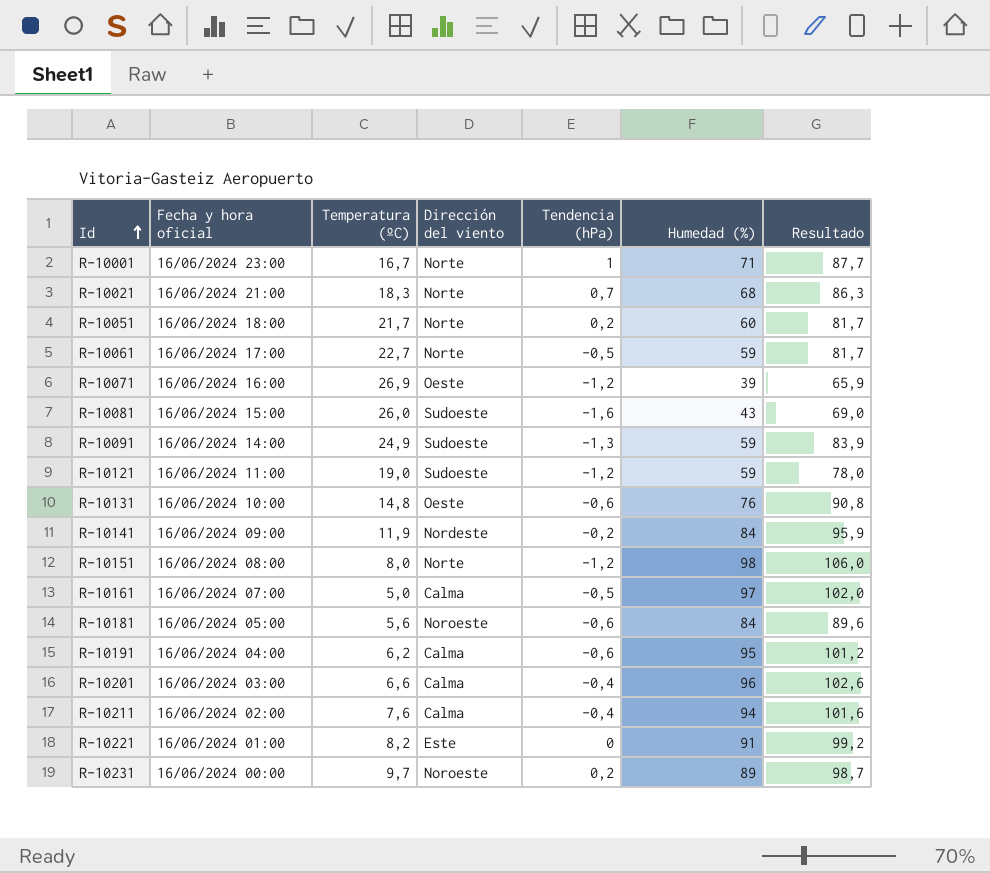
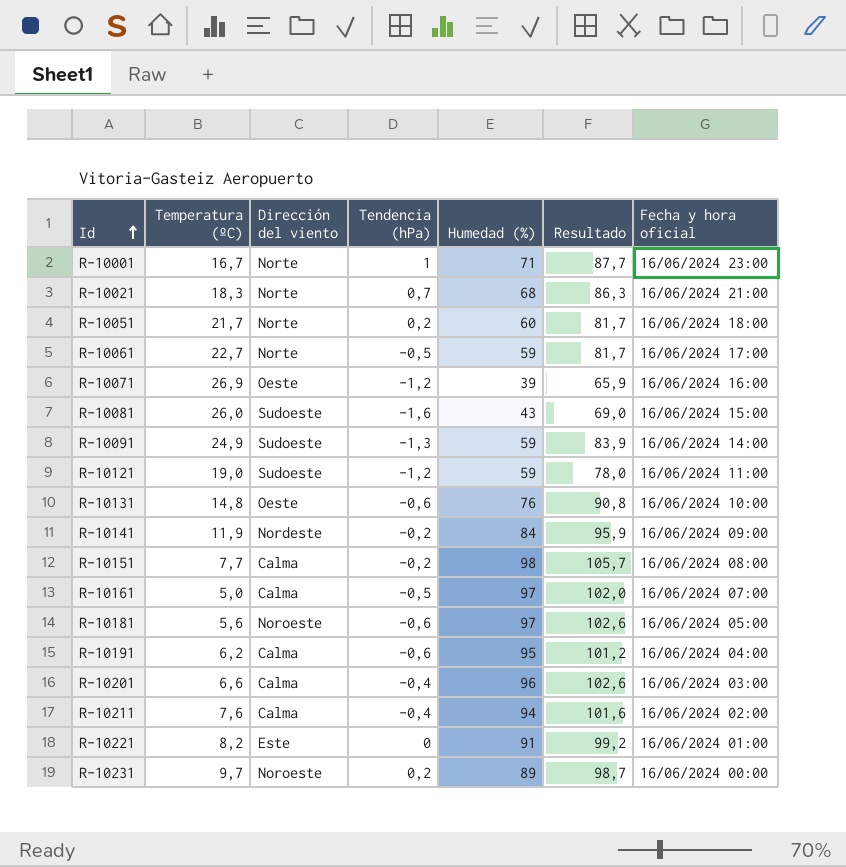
column Fecha y hora oficial | position: 2 -> 7
R-10151 | Temperatura (ºC): 8,0 -> 7,7
R-10151 | Dirección del viento: Norte -> Calma
R-10151 | Tendencia (hPa): -1,2 -> -0,2
R-10151 | Resultado: 106,0 -> 105,7
R-10181 | Humedad (%): 84 -> 97
R-10181 | Resultado: 89,6 -> 102,6

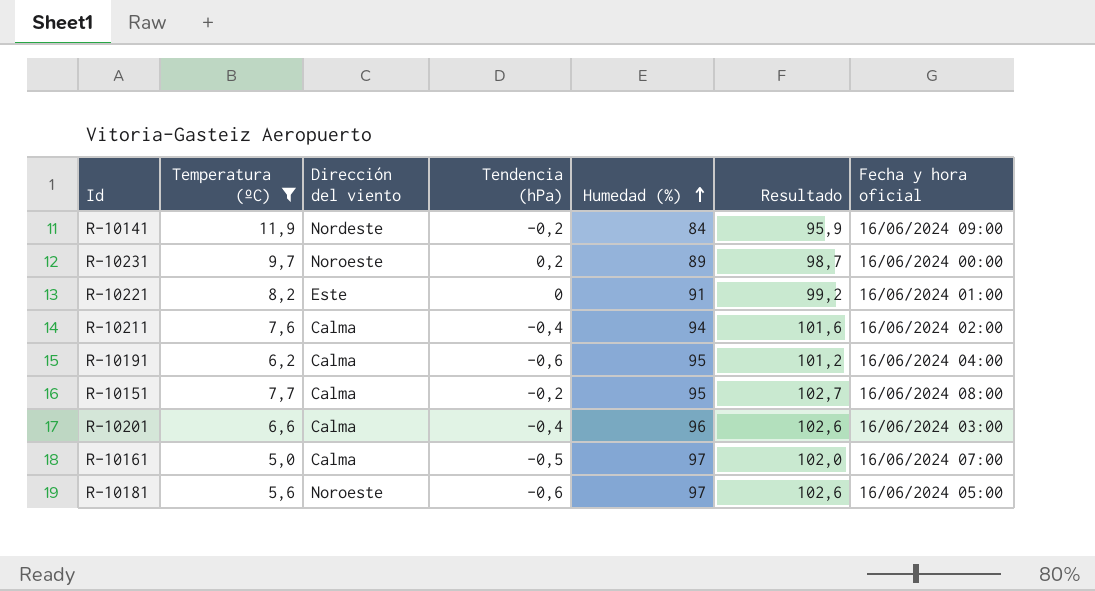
filter: none -> Temperatura (ºC) <= 11,9
row order: Id ascending -> Humedad (%) ascending
R-10151 | Humedad (%): 98 -> 95
R-10151 | Resultado: 105,7 -> 102,7

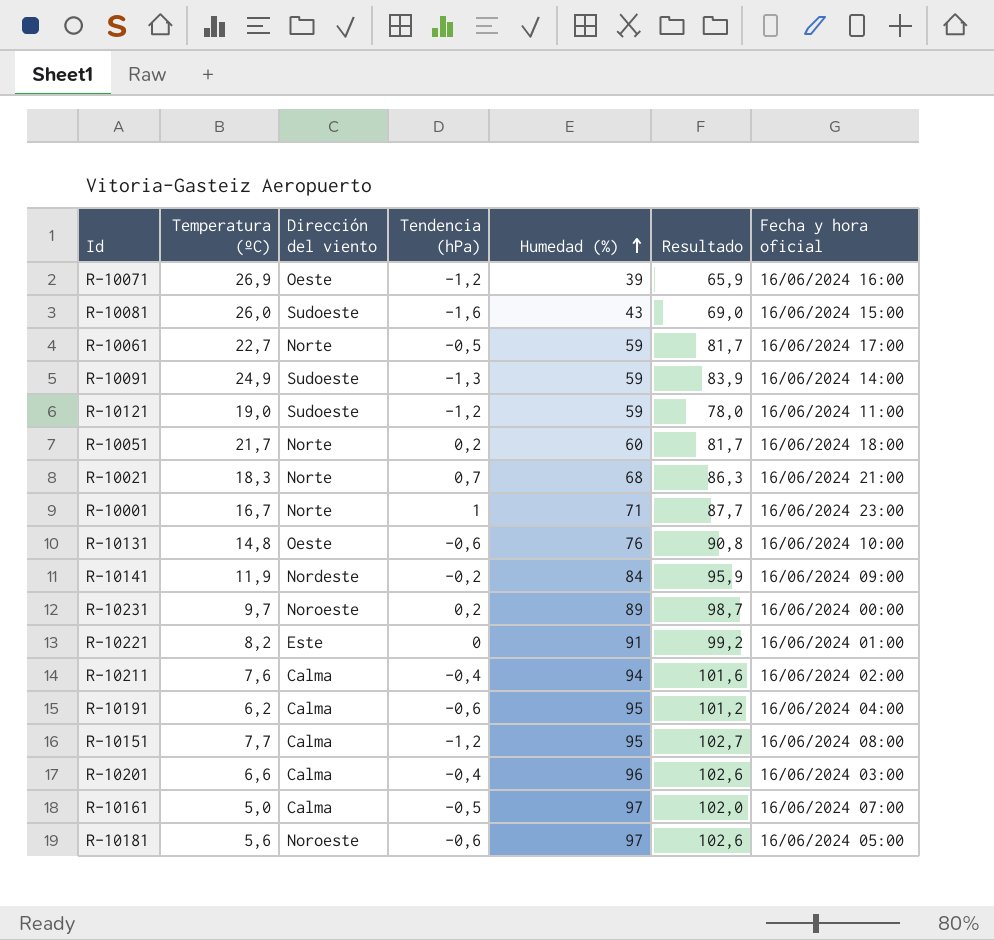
filter: Temperatura (ºC) <= 11,9 -> none
R-10151 | Tendencia (hPa): -0,2 -> -1,2

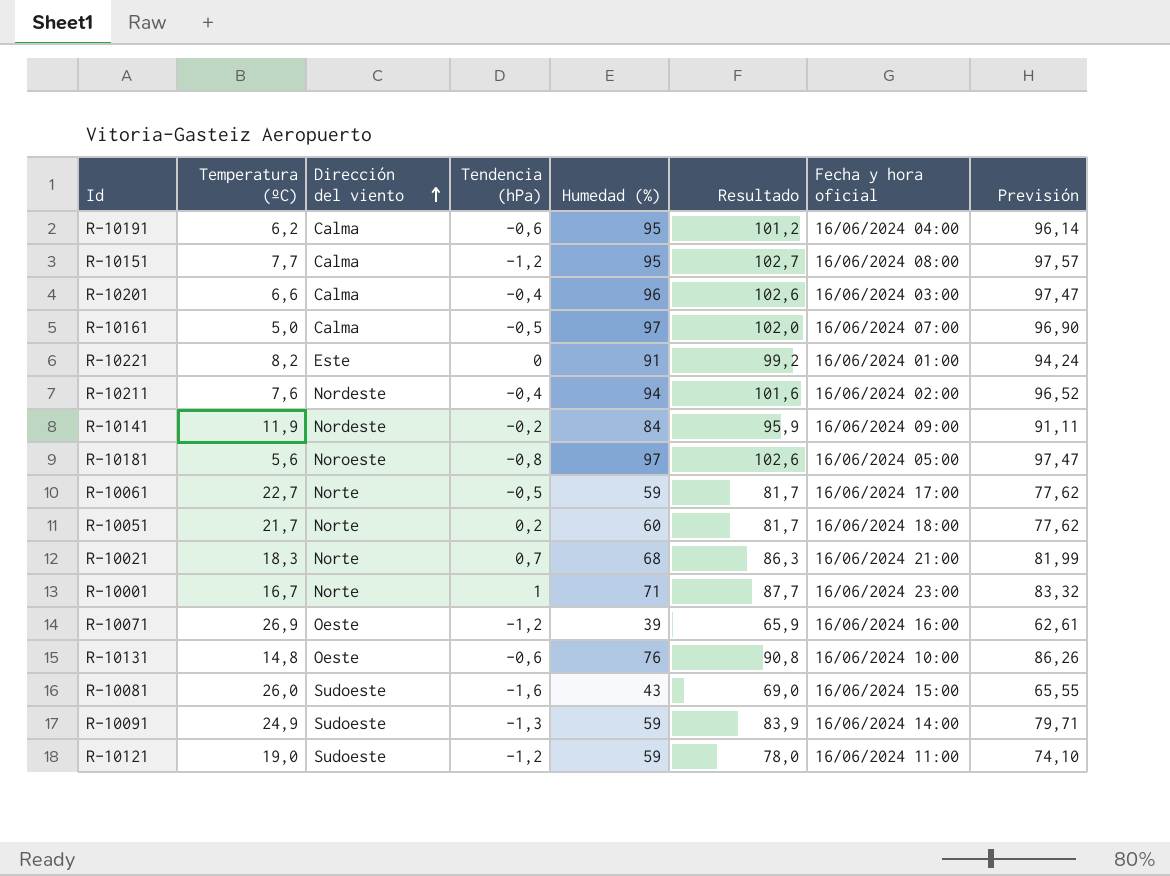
row order: Humedad (%) ascending -> Dirección del viento ascending
column Previsión | formula: none -> [Resultado] * 0,95
row R-10231: 9,7 | Noroeste | 0,2 | 89 | 98,7 | 16/06/2024 00:00 -> none
R-10211 | Dirección del viento: Calma -> Nordeste
R-10181 | Tendencia (hPa): -0,6 -> -0,8

